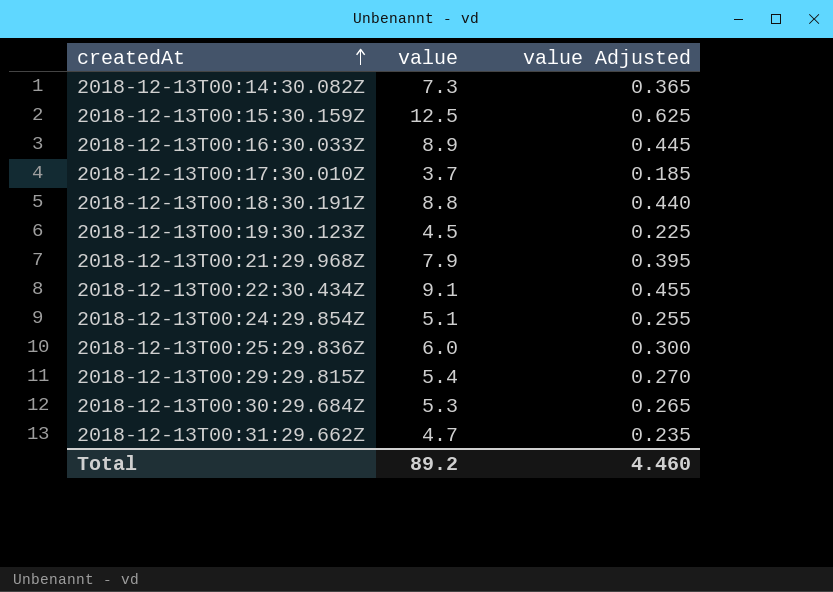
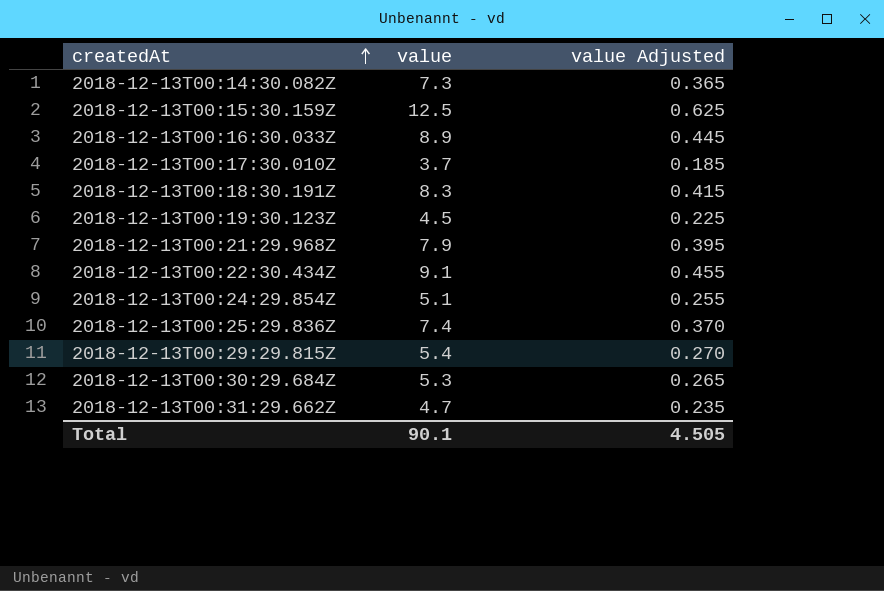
2018-12-13T00:18:30.191Z | value: 8.8 -> 8.3
2018-12-13T00:18:30.191Z | value Adjusted: 0.440 -> 0.415
2018-12-13T00:25:29.836Z | value: 6.0 -> 7.4
2018-12-13T00:25:29.836Z | value Adjusted: 0.300 -> 0.370
Total | value: 89.2 -> 90.1
Total | value Adjusted: 4.460 -> 4.505

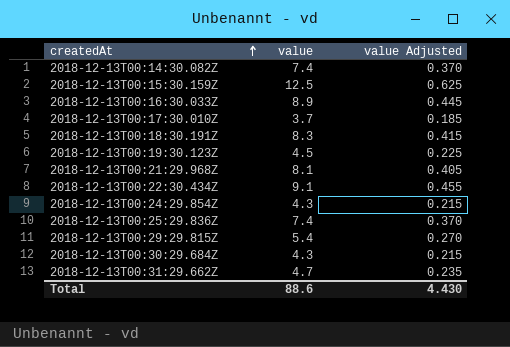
2018-12-13T00:14:30.082Z | value: 7.3 -> 7.4
2018-12-13T00:14:30.082Z | value Adjusted: 0.365 -> 0.370
2018-12-13T00:21:29.968Z | value: 7.9 -> 8.1
2018-12-13T00:21:29.968Z | value Adjusted: 0.395 -> 0.405
2018-12-13T00:24:29.854Z | value: 5.1 -> 4.3
2018-12-13T00:24:29.854Z | value Adjusted: 0.255 -> 0.215
2018-12-13T00:30:29.684Z | value: 5.3 -> 4.3
2018-12-13T00:30:29.684Z | value Adjusted: 0.265 -> 0.215
Total | value: 90.1 -> 88.6
Total | value Adjusted: 4.505 -> 4.430

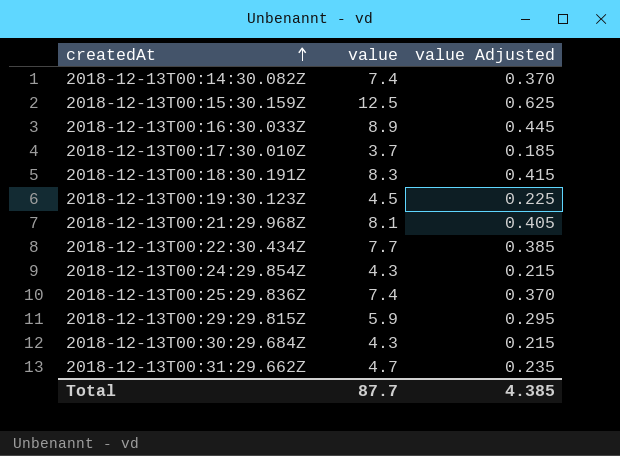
2018-12-13T00:22:30.434Z | value: 9.1 -> 7.7
2018-12-13T00:22:30.434Z | value Adjusted: 0.455 -> 0.385
2018-12-13T00:29:29.815Z | value: 5.4 -> 5.9
2018-12-13T00:29:29.815Z | value Adjusted: 0.270 -> 0.295
Total | value: 88.6 -> 87.7
Total | value Adjusted: 4.430 -> 4.385

